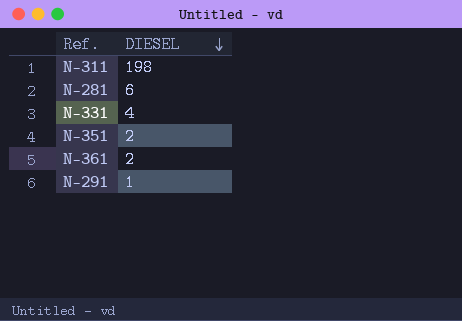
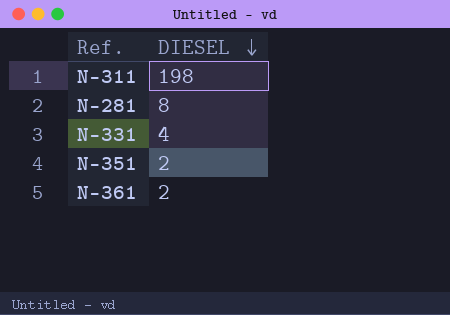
row N-291: 1 -> none
N-281 | DIESEL: 6 -> 8

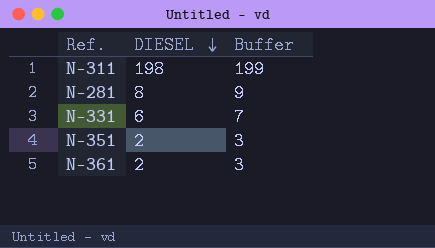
column Buffer | formula: none -> [DIESEL] + 1
N-331 | DIESEL: 4 -> 6

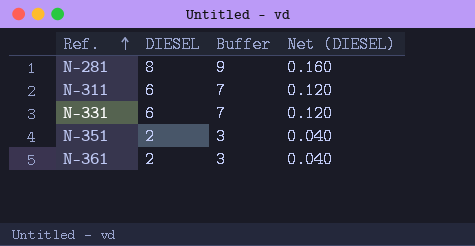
row order: DIESEL descending -> Ref. ascending
column Net (DIESEL) | formula: none -> [DIESEL] * 0.02
N-311 | DIESEL: 198 -> 6
N-311 | Buffer: 199 -> 7

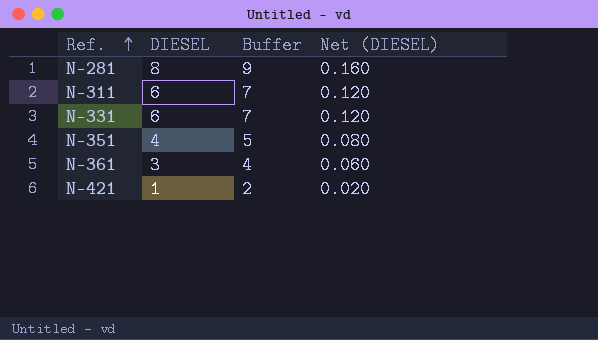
N-351 | DIESEL: 2 -> 4
N-351 | Buffer: 3 -> 5
N-351 | Net (DIESEL): 0.040 -> 0.080
N-361 | DIESEL: 2 -> 3
N-361 | Buffer: 3 -> 4
N-361 | Net (DIESEL): 0.040 -> 0.060
row N-421: none -> 1 | 2 | 0.020

